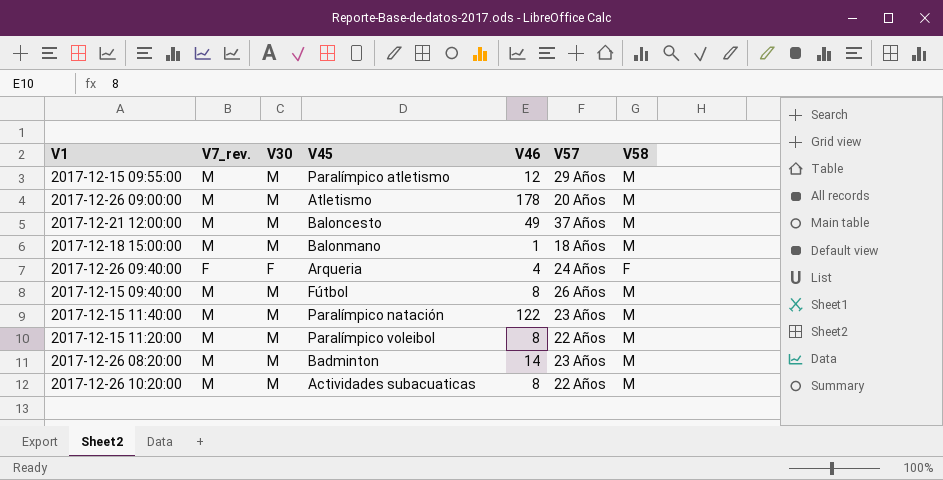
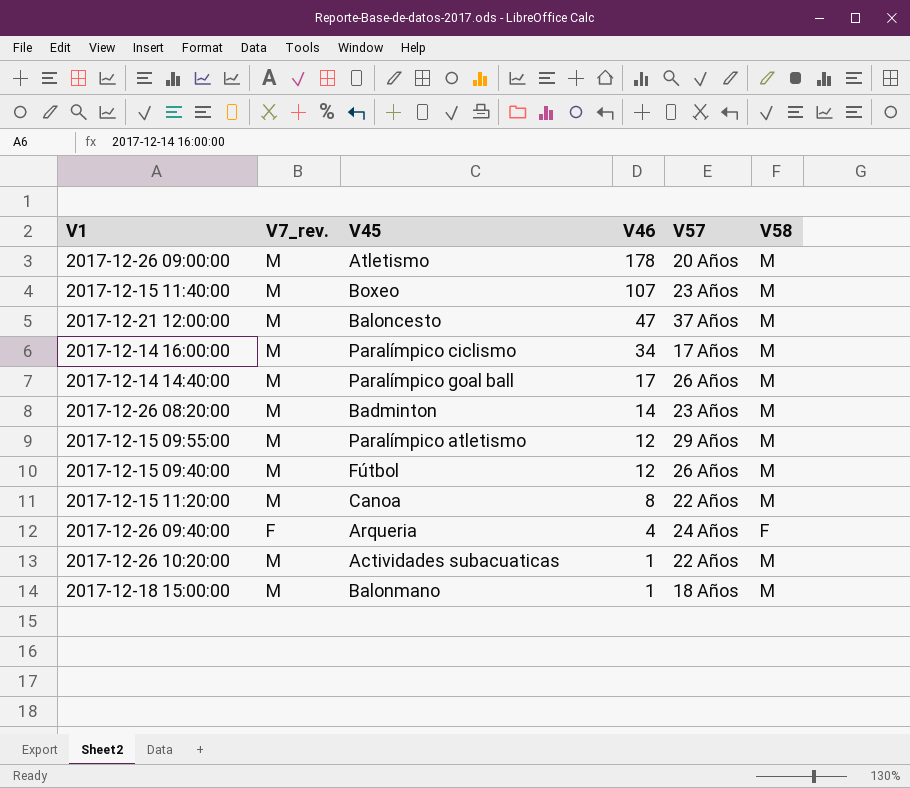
row order: none -> V46 descending
column V30 | position: 3 -> none
2017-12-15 11:40:00 | V45: Paralímpico natación -> Boxeo
2017-12-15 11:40:00 | V46: 122 -> 107
2017-12-21 12:00:00 | V46: 49 -> 47
row 2017-12-14 16:00:00: none -> M | Paralímpico ciclismo | 34 | 17 Años | M
row 2017-12-14 14:40:00: none -> M | Paralímpico goal ball | 17 | 26 Años | M
2017-12-15 09:40:00 | V46: 8 -> 12
2017-12-15 11:20:00 | V45: Paralímpico voleibol -> Canoa
2017-12-26 10:20:00 | V46: 8 -> 1

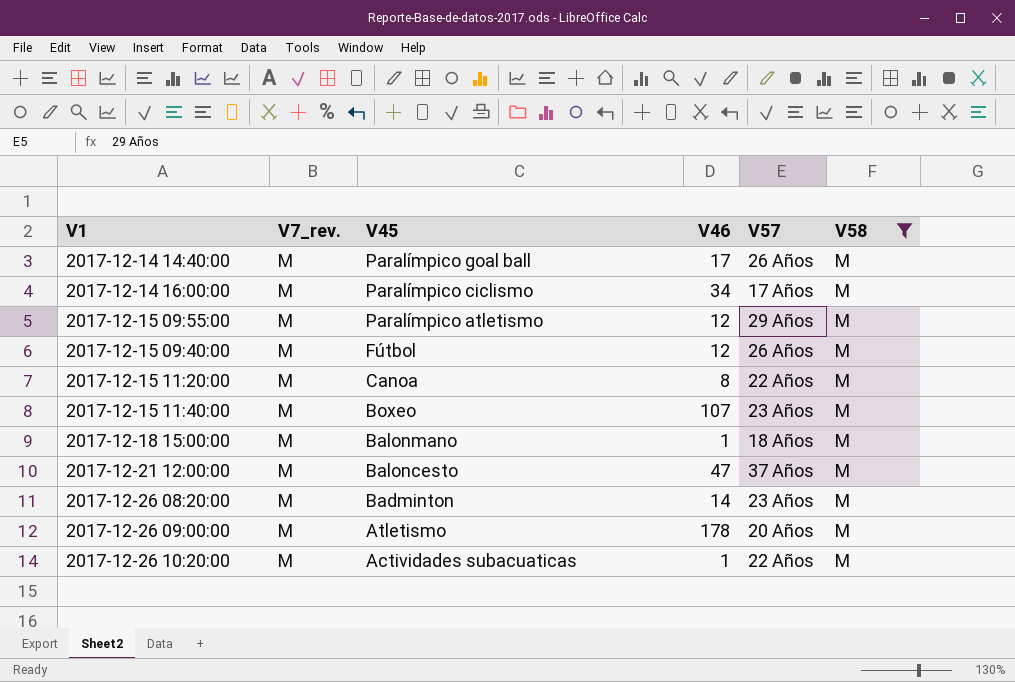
filter: none -> V58 = M
row order: V46 descending -> V45 descending

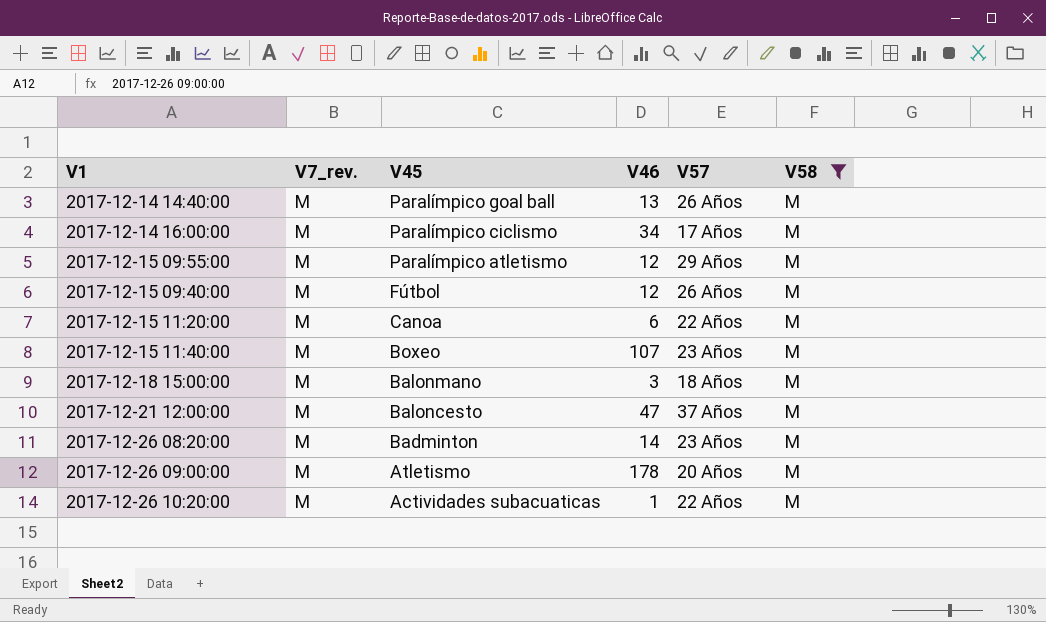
2017-12-14 14:40:00 | V46: 17 -> 13
2017-12-15 11:20:00 | V46: 8 -> 6
2017-12-18 15:00:00 | V46: 1 -> 3

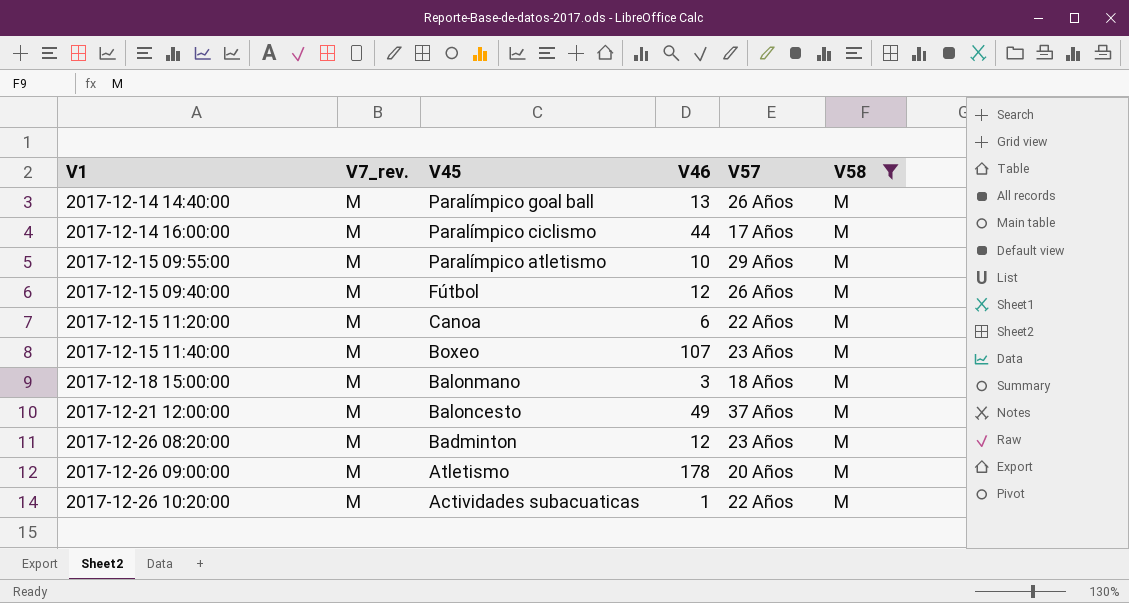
2017-12-14 16:00:00 | V46: 34 -> 44
2017-12-15 09:55:00 | V46: 12 -> 10
2017-12-21 12:00:00 | V46: 47 -> 49
2017-12-26 08:20:00 | V46: 14 -> 12

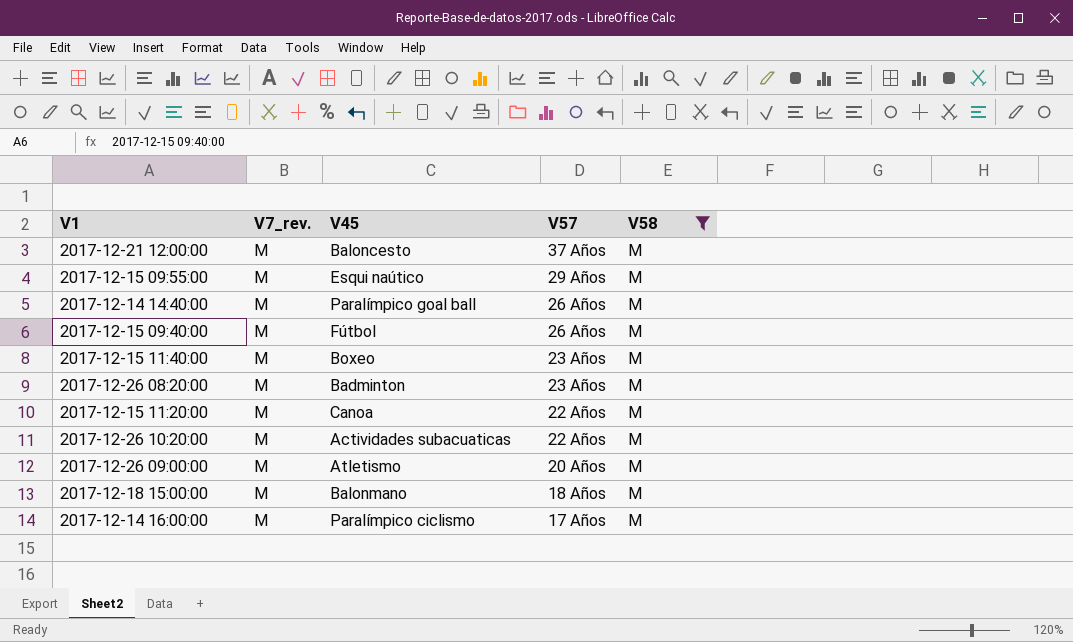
row order: V45 descending -> V57 descending
column V46 | position: 4 -> none
2017-12-15 09:55:00 | V45: Paralímpico atletismo -> Esqui naútico

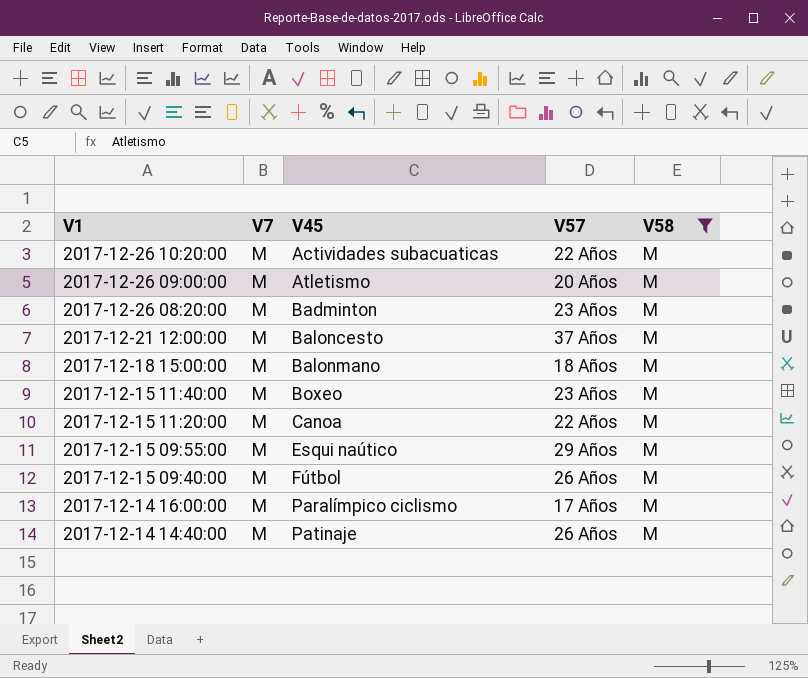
row order: V57 descending -> V1 descending
column name: V7_rev. -> V7
2017-12-14 14:40:00 | V45: Paralímpico goal ball -> Patinaje

